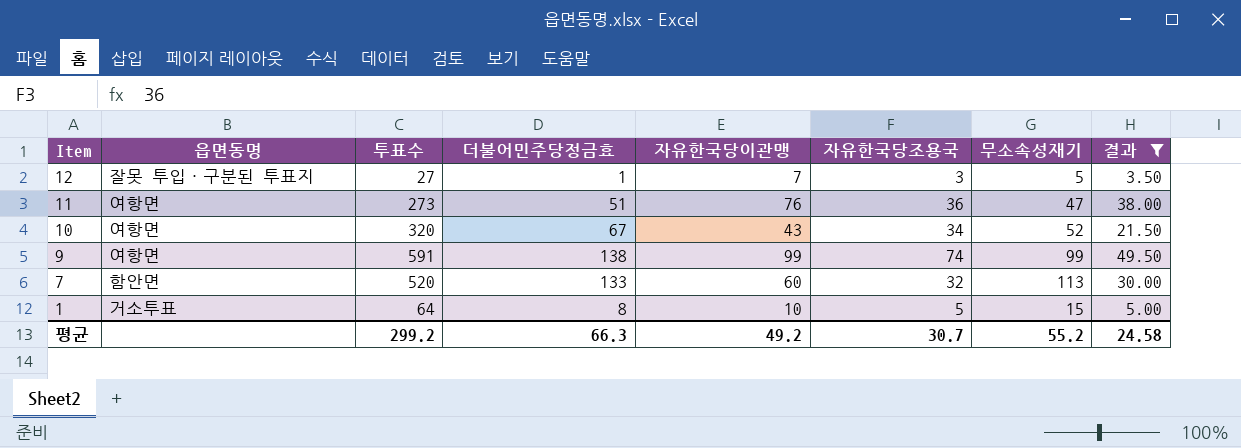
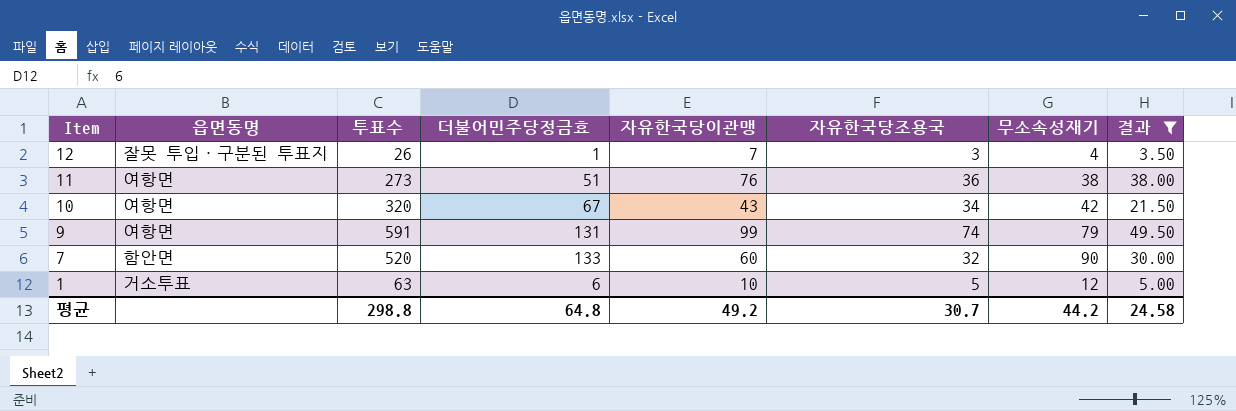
12 | 투표수: 27 -> 26
12 | 무소속성재기: 5 -> 4
11 | 무소속성재기: 47 -> 38
10 | 무소속성재기: 52 -> 42
9 | 더불어민주당정금효: 138 -> 131
9 | 무소속성재기: 99 -> 79
7 | 무소속성재기: 113 -> 90
1 | 투표수: 64 -> 63
1 | 더불어민주당정금효: 8 -> 6
1 | 무소속성재기: 15 -> 12
평균 | 투표수: 299.2 -> 298.8
평균 | 더불어민주당정금효: 66.3 -> 64.8
평균 | 무소속성재기: 55.2 -> 44.2

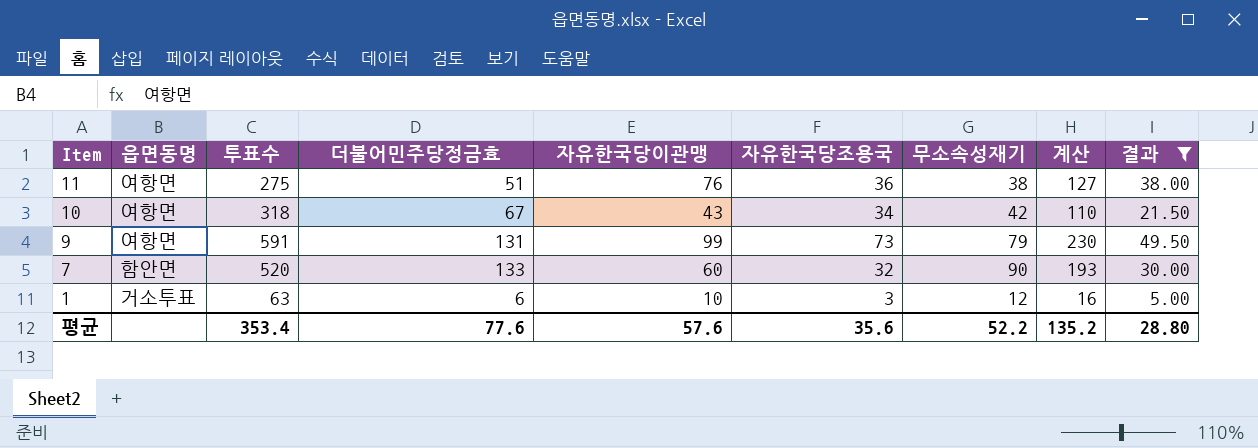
column 계산 | formula: none -> [더불어민주당정금효] + [자유한국당이관맹]
row 12: 잘못 투입·구분된 투표지 | 26 | 1 | 7 | 3 | 4 | 3.50 -> none
11 | 투표수: 273 -> 275
10 | 투표수: 320 -> 318
9 | 자유한국당조용국: 74 -> 73
1 | 자유한국당조용국: 5 -> 3
평균 | 투표수: 298.8 -> 353.4
평균 | 더불어민주당정금효: 64.8 -> 77.6
평균 | 자유한국당이관맹: 49.2 -> 57.6
평균 | 자유한국당조용국: 30.7 -> 35.6
평균 | 무소속성재기: 44.2 -> 52.2
평균 | 결과: 24.58 -> 28.80

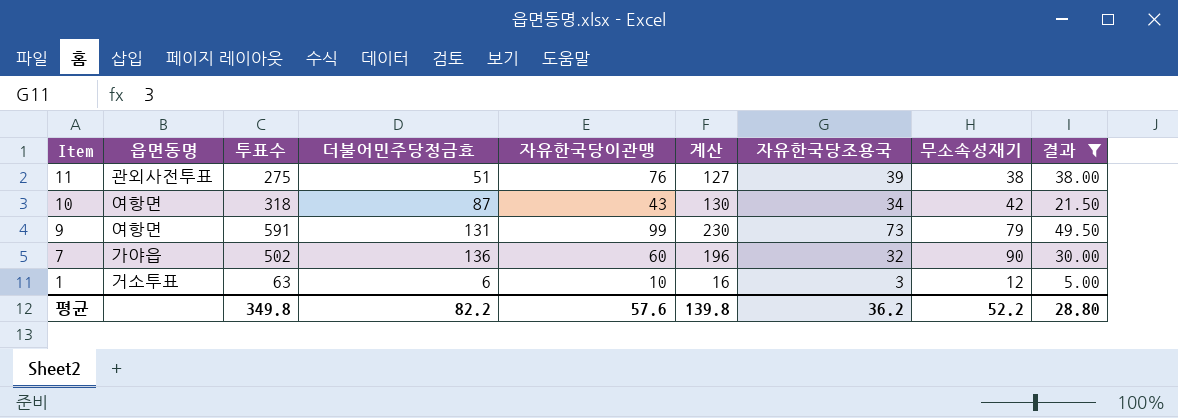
column 계산 | position: 8 -> 6
11 | 읍면동명: 여항면 -> 관외사전투표
11 | 자유한국당조용국: 36 -> 39
10 | 더불어민주당정금효: 67 -> 87
10 | 계산: 110 -> 130
7 | 읍면동명: 함안면 -> 가야읍
7 | 투표수: 520 -> 502
7 | 더불어민주당정금효: 133 -> 136
7 | 계산: 193 -> 196
평균 | 투표수: 353.4 -> 349.8
평균 | 더불어민주당정금효: 77.6 -> 82.2
평균 | 계산: 135.2 -> 139.8
평균 | 자유한국당조용국: 35.6 -> 36.2

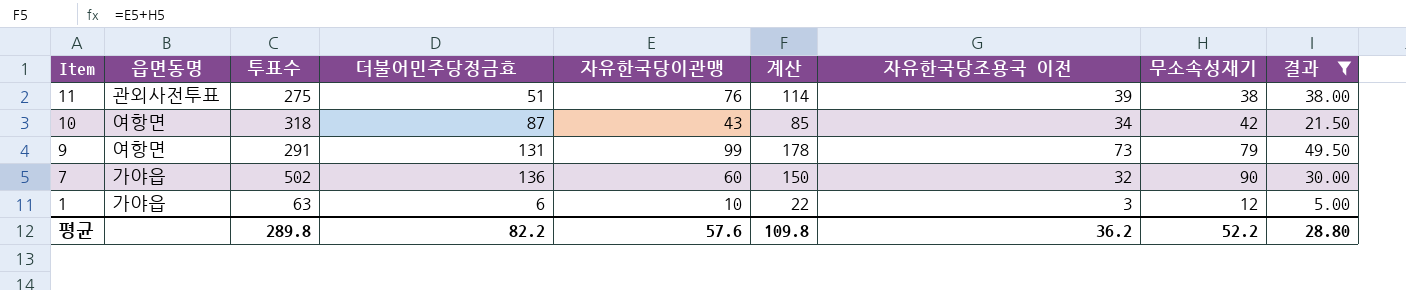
column 계산 | formula: [더불어민주당정금효] + [자유한국당이관맹] -> [자유한국당이관맹] + [무소속성재기]
column name: 자유한국당조용국 -> 자유한국당조용국 이전
9 | 투표수: 591 -> 291
1 | 읍면동명: 거소투표 -> 가야읍
평균 | 투표수: 349.8 -> 289.8
평균 | 계산: 139.8 -> 109.8

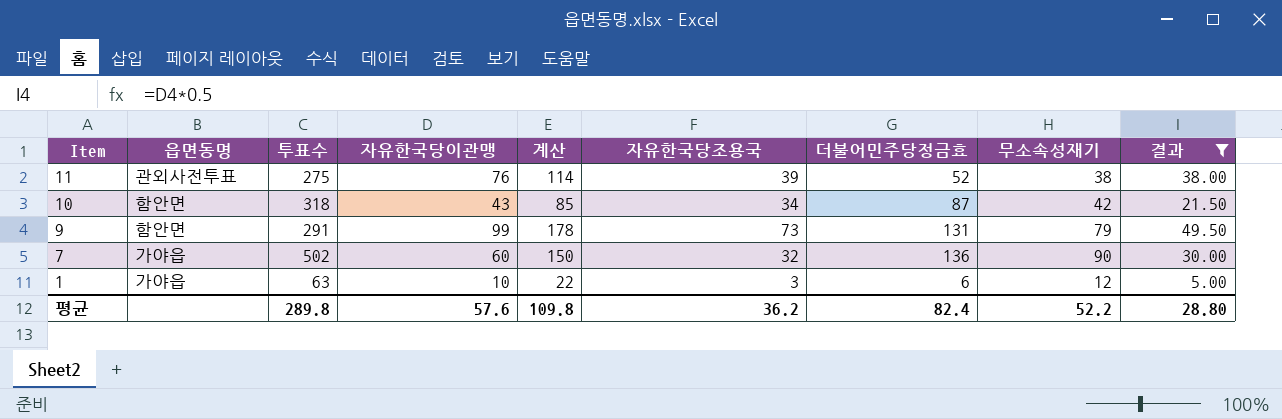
column name: 자유한국당조용국 이전 -> 자유한국당조용국
column 더불어민주당정금효 | position: 4 -> 7
11 | 더불어민주당정금효: 51 -> 52
10 | 읍면동명: 여항면 -> 함안면
9 | 읍면동명: 여항면 -> 함안면
평균 | 더불어민주당정금효: 82.2 -> 82.4

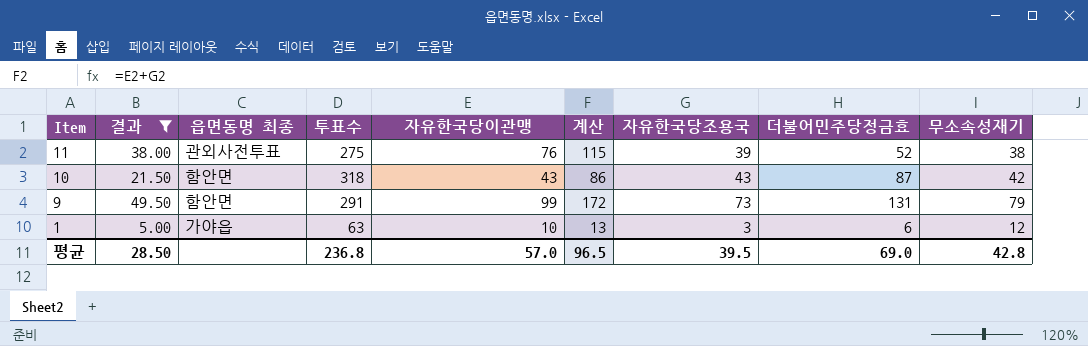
column 결과 | position: 9 -> 2
column name: 읍면동명 -> 읍면동명 최종
column 계산 | formula: [자유한국당이관맹] + [무소속성재기] -> [자유한국당이관맹] + [자유한국당조용국]
row 7: 가야읍 | 502 | 60 | 150 | 32 | 136 | 90 | 30.00 -> none
10 | 자유한국당조용국: 34 -> 43
평균 | 결과: 28.80 -> 28.50
평균 | 투표수: 289.8 -> 236.8
평균 | 자유한국당이관맹: 57.6 -> 57.0
평균 | 계산: 109.8 -> 96.5
평균 | 자유한국당조용국: 36.2 -> 39.5
평균 | 더불어민주당정금효: 82.4 -> 69.0
평균 | 무소속성재기: 52.2 -> 42.8

